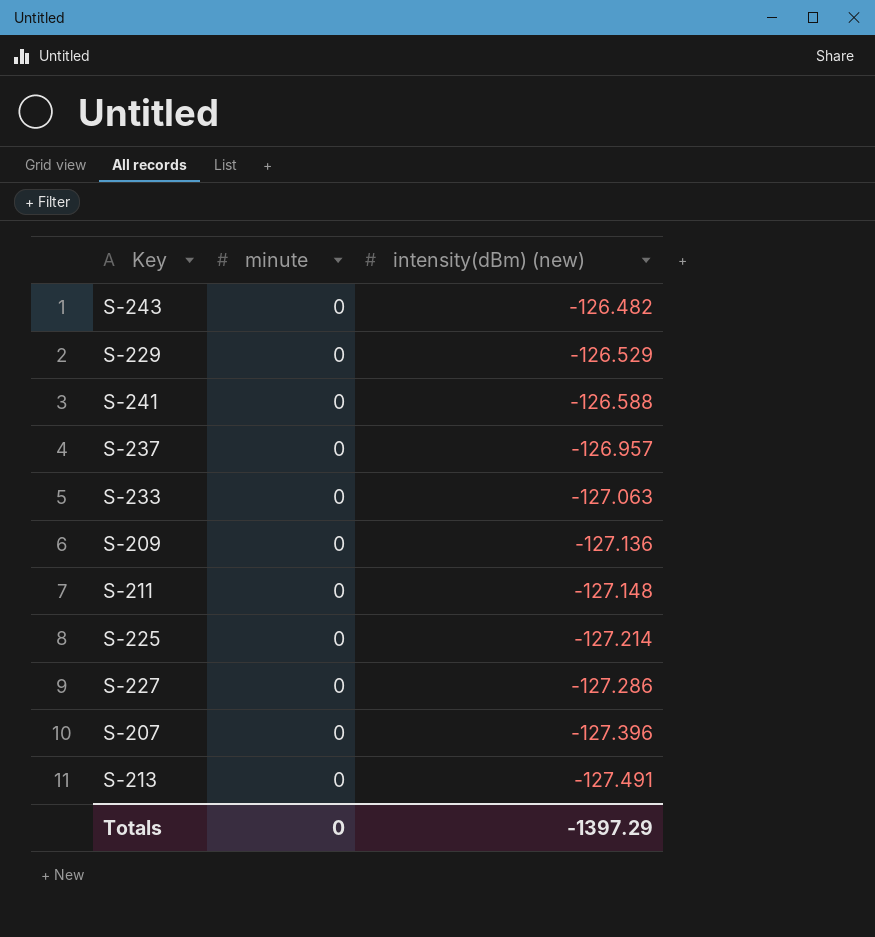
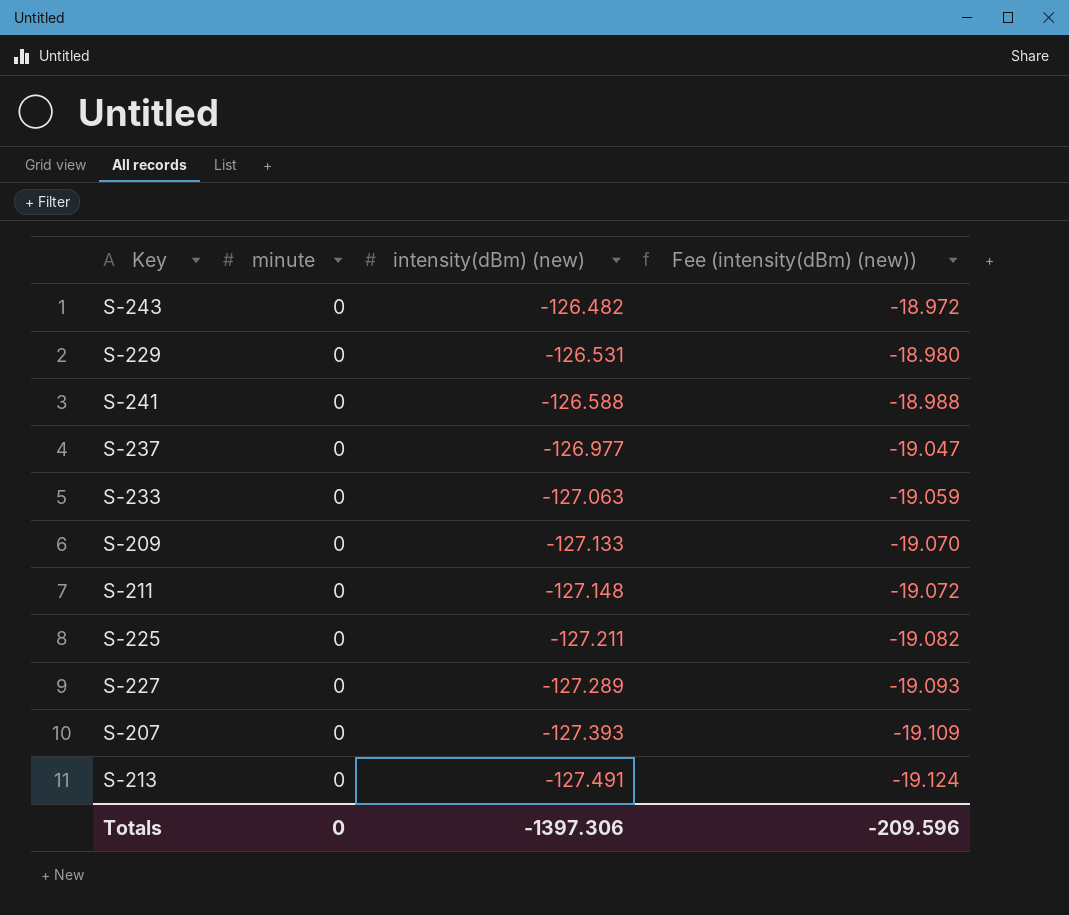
column Fee (intensity(dBm) (new)) | formula: none -> [intensity(dBm) (new)] * 0.15
S-229 | intensity(dBm) (new): -126.529 -> -126.531
S-237 | intensity(dBm) (new): -126.957 -> -126.977
S-209 | intensity(dBm) (new): -127.136 -> -127.133
S-225 | intensity(dBm) (new): -127.214 -> -127.211
S-227 | intensity(dBm) (new): -127.286 -> -127.289
S-207 | intensity(dBm) (new): -127.396 -> -127.393
Totals | intensity(dBm) (new): -1397.29 -> -1397.306

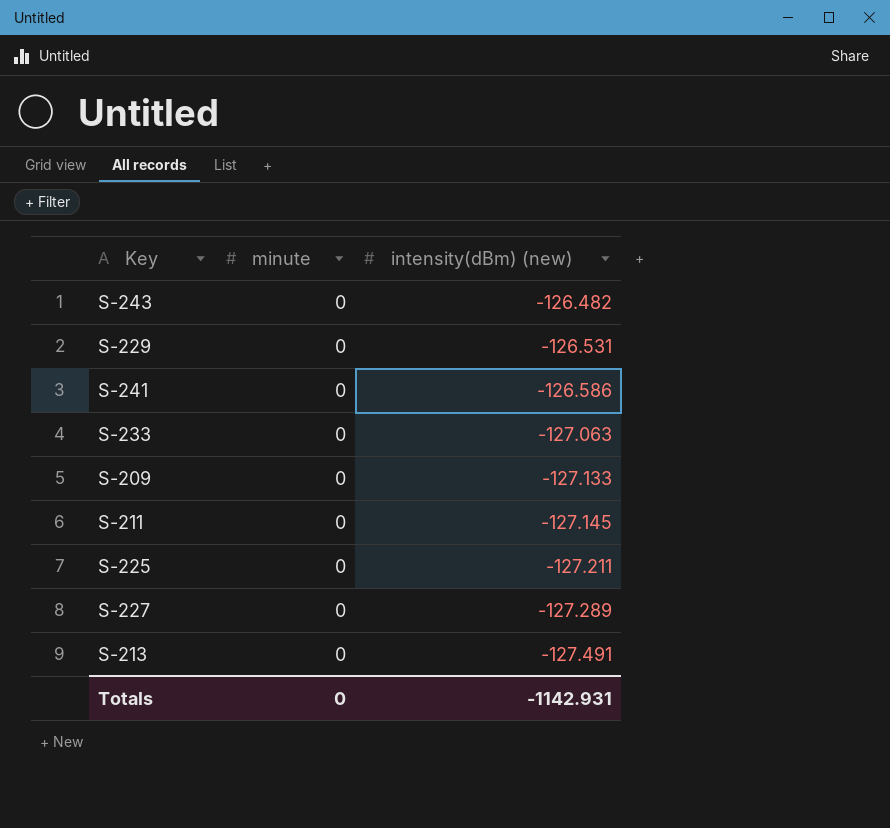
column Fee (intensity(dBm) (new)) | formula: [intensity(dBm) (new)] * 0.15 -> none
row S-237: 0 | -126.977 | -19.047 -> none
row S-207: 0 | -127.393 | -19.109 -> none
S-241 | intensity(dBm) (new): -126.588 -> -126.586
S-211 | intensity(dBm) (new): -127.148 -> -127.145
Totals | intensity(dBm) (new): -1397.306 -> -1142.931

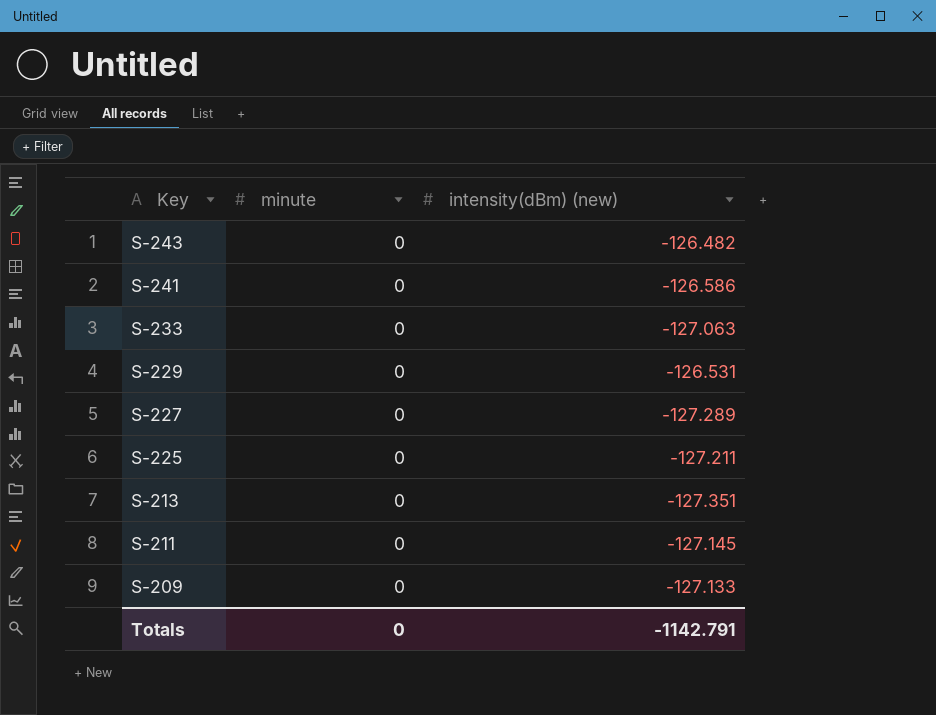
row order: intensity(dBm) (new) descending -> Key descending
S-213 | intensity(dBm) (new): -127.491 -> -127.351
Totals | intensity(dBm) (new): -1142.931 -> -1142.791

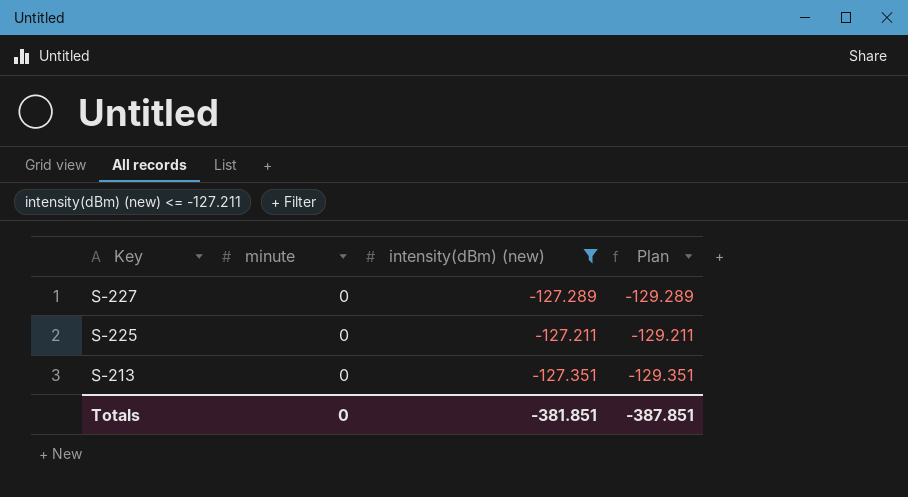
filter: none -> intensity(dBm) (new) <= -127.211
column Plan | formula: none -> [intensity(dBm) (new)] - 2
Totals | intensity(dBm) (new): -1142.791 -> -381.851

